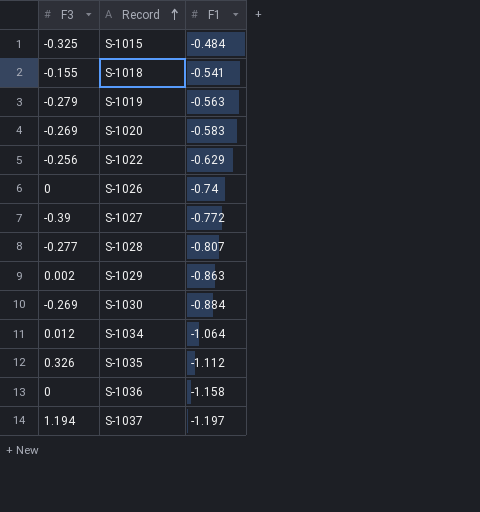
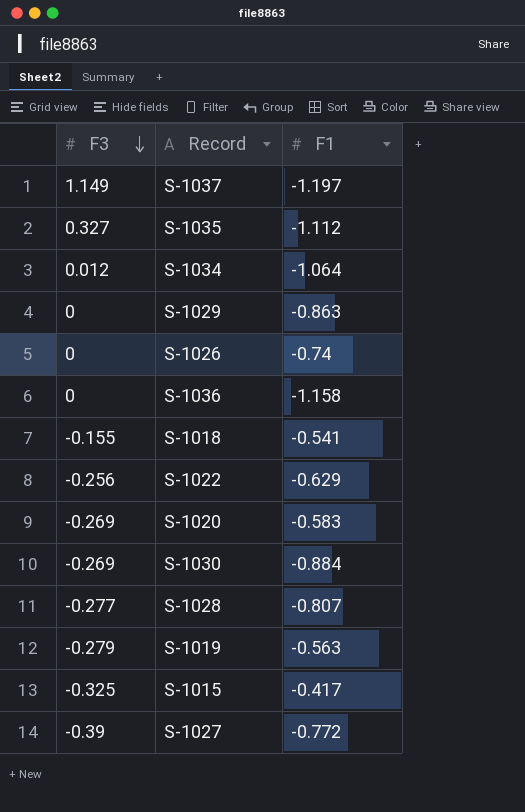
row order: Record ascending -> F3 descending
S-1037 | F3: 1.194 -> 1.149
S-1035 | F3: 0.326 -> 0.327
S-1029 | F3: 0.002 -> 0
S-1015 | F1: -0.484 -> -0.417

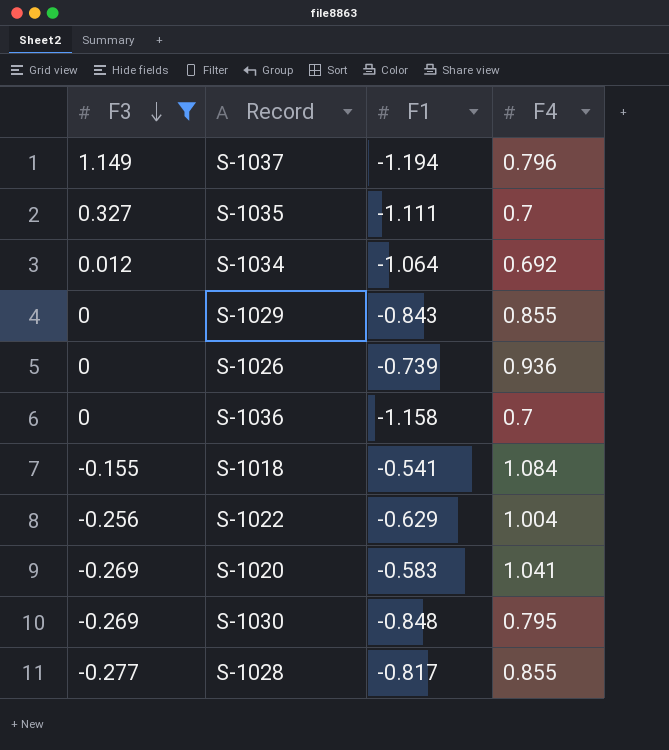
filter: none -> F3 >= -0.277
column F4 | position: none -> 4
S-1037 | F1: -1.197 -> -1.194
S-1035 | F1: -1.112 -> -1.111
S-1029 | F1: -0.863 -> -0.843
S-1026 | F1: -0.74 -> -0.739
S-1030 | F1: -0.884 -> -0.848
S-1028 | F1: -0.807 -> -0.817

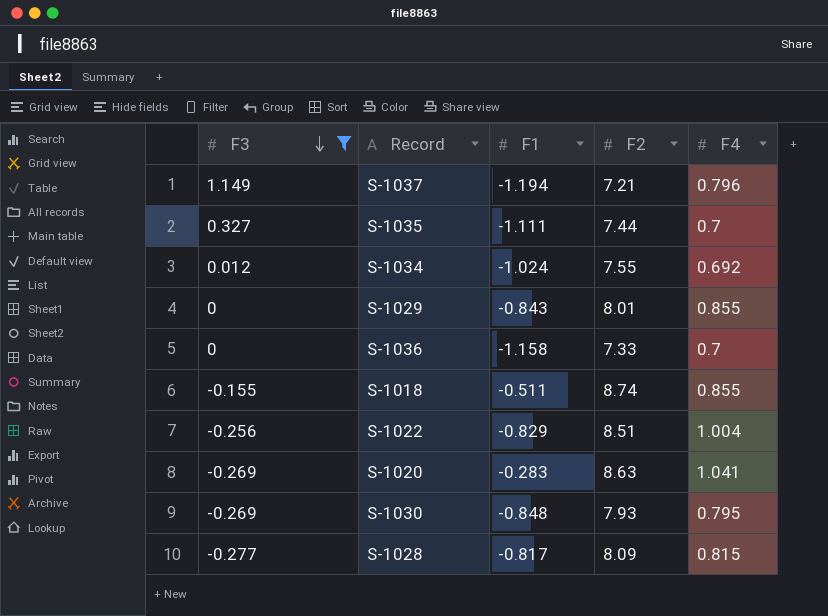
column F2 | position: none -> 4
row S-1026: 0 | -0.739 | 0.936 -> none
S-1034 | F1: -1.064 -> -1.024
S-1018 | F1: -0.541 -> -0.511
S-1018 | F4: 1.084 -> 0.855
S-1022 | F1: -0.629 -> -0.829
S-1020 | F1: -0.583 -> -0.283
S-1028 | F4: 0.855 -> 0.815

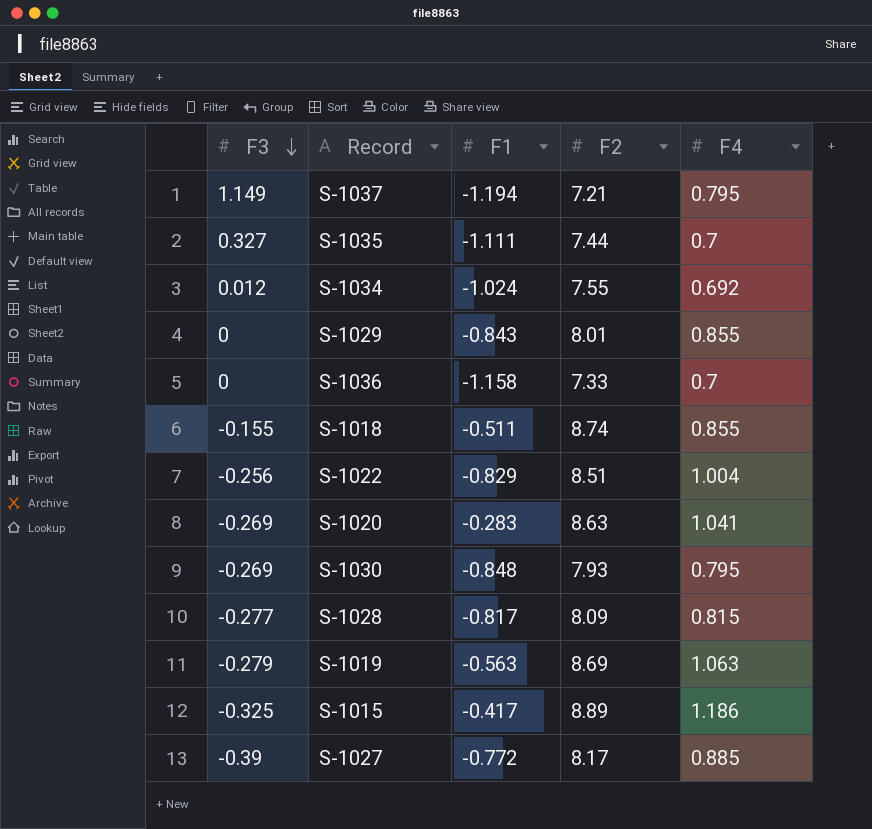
filter: F3 >= -0.277 -> none
S-1037 | F4: 0.796 -> 0.795

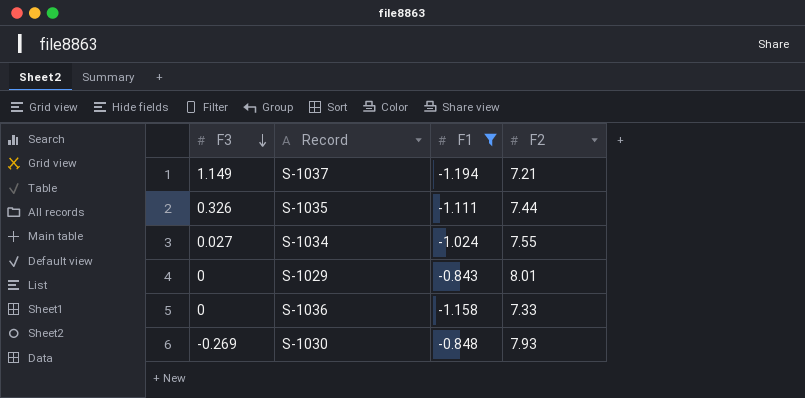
filter: none -> F1 <= -0.843
column F4 | position: 5 -> none
S-1035 | F3: 0.327 -> 0.326
S-1034 | F3: 0.012 -> 0.027

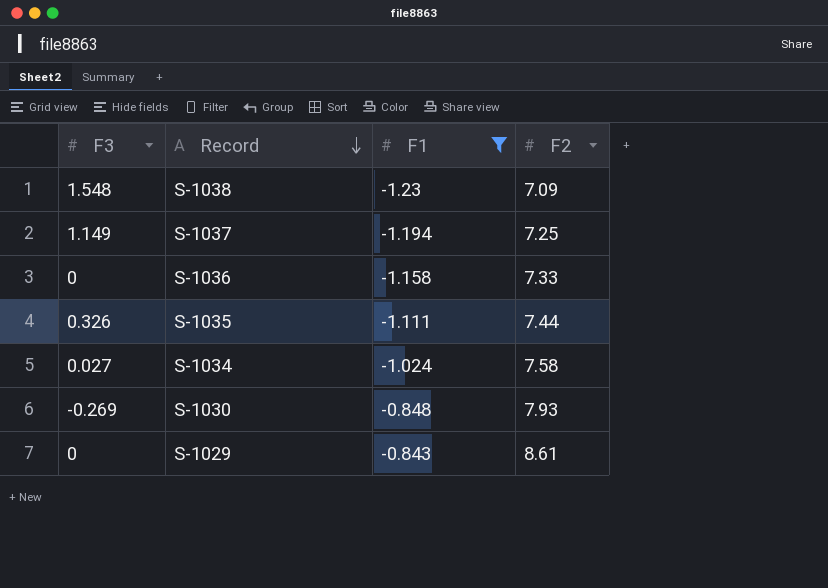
row order: F3 descending -> Record descending
row S-1038: none -> 1.548 | -1.23 | 7.09
S-1037 | F2: 7.21 -> 7.25
S-1034 | F2: 7.55 -> 7.58
S-1029 | F2: 8.01 -> 8.61

